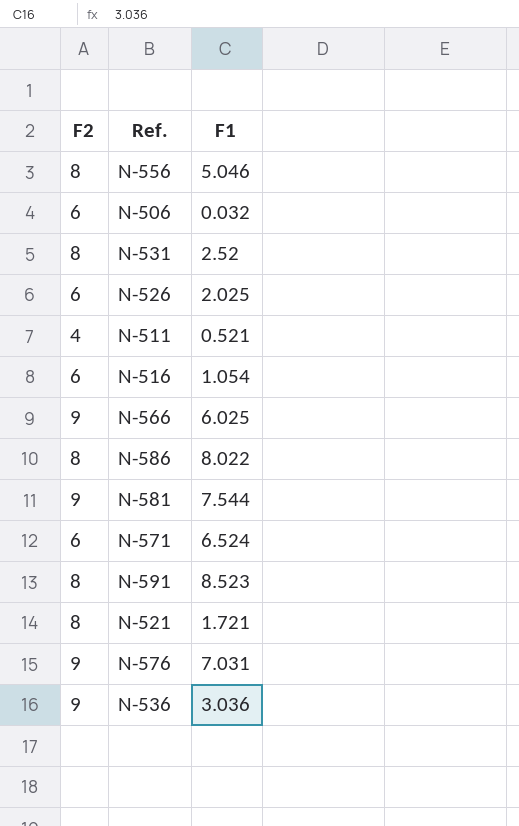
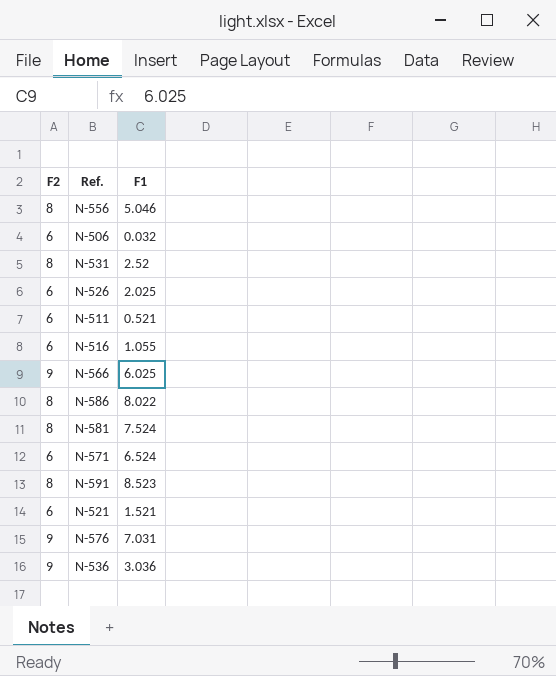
N-511 | F2: 4 -> 6
N-516 | F1: 1.054 -> 1.055
N-581 | F2: 9 -> 8
N-581 | F1: 7.544 -> 7.524
N-521 | F2: 8 -> 6
N-521 | F1: 1.721 -> 1.521

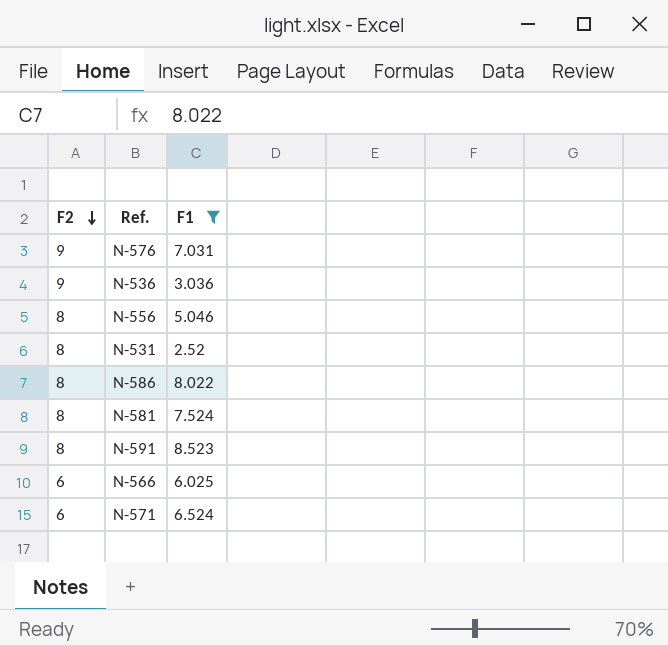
filter: none -> F1 >= 2.52
row order: none -> F2 descending
N-566 | F2: 9 -> 6

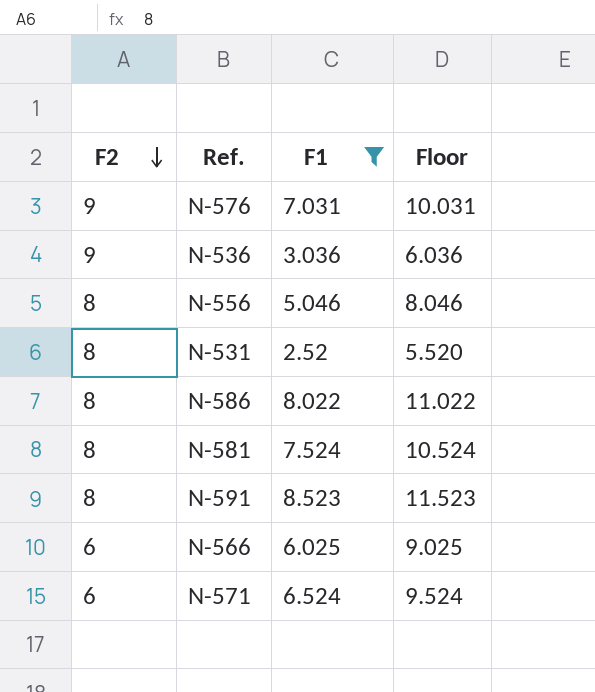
column Floor | formula: none -> [F1] + 3

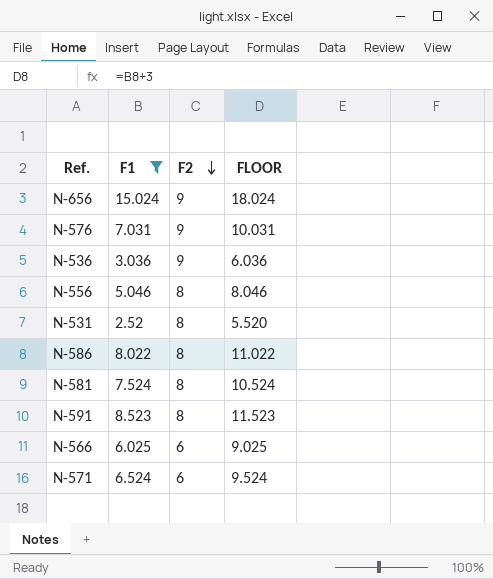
column F2 | position: 1 -> 3
column name: Floor -> FLOOR
row N-656: none -> 15.024 | 9 | 18.024

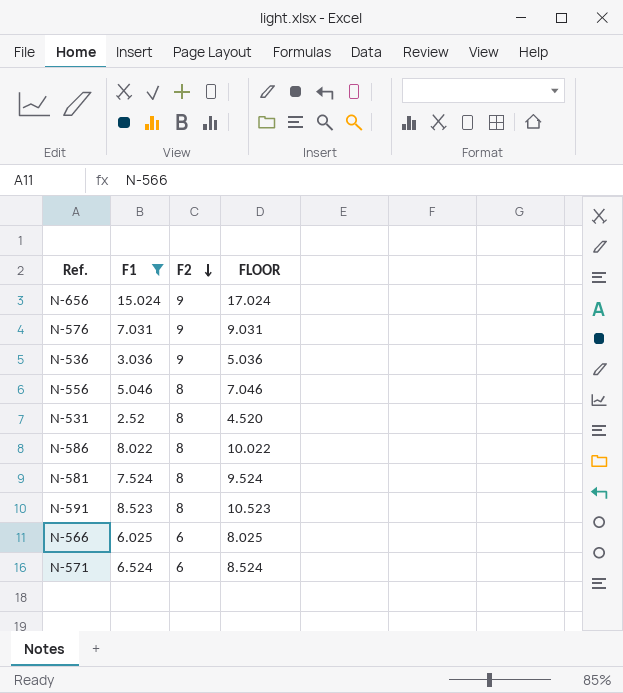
column FLOOR | formula: [F1] + 3 -> [F1] + 2

